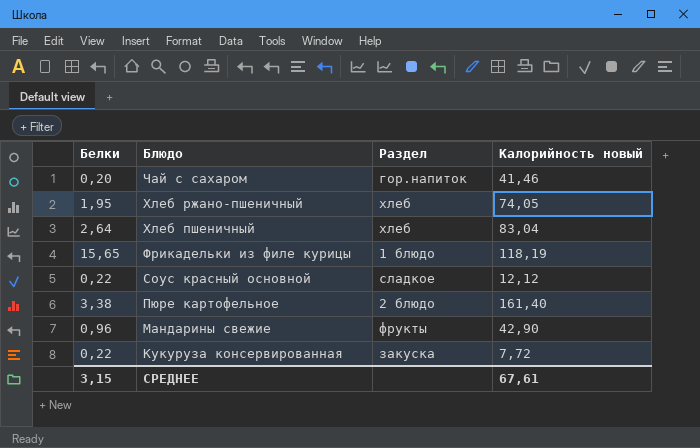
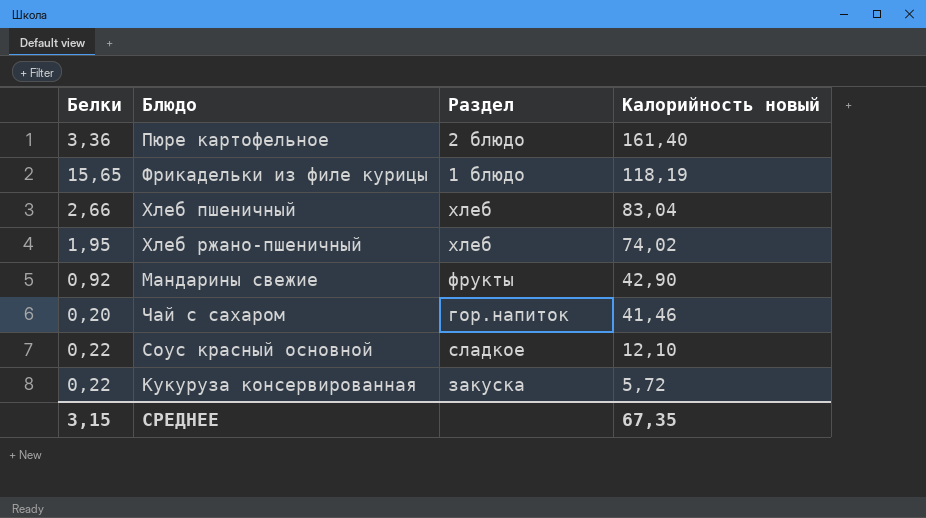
row order: Блюдо descending -> Калорийность новый descending
Пюре картофельное | Белки: 3,38 -> 3,36
Хлеб пшеничный | Белки: 2,64 -> 2,66
Хлеб ржано-пшеничный | Калорийность новый: 74,05 -> 74,02
Мандарины свежие | Белки: 0,96 -> 0,92
Соус красный основной | Калорийность новый: 12,12 -> 12,10
Кукуруза консервированная | Калорийность новый: 7,72 -> 5,72
СРЕДНЕЕ | Калорийность новый: 67,61 -> 67,35

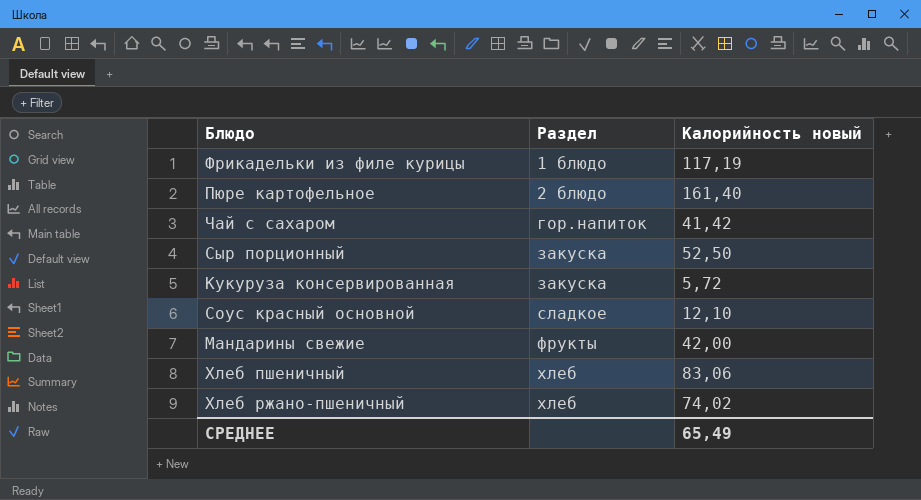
row order: Калорийность новый descending -> Раздел ascending
column Белки | position: 1 -> none
Фрикадельки из филе курицы | Калорийность новый: 118,19 -> 117,19
Чай с сахаром | Калорийность новый: 41,46 -> 41,42
row Сыр порционный: none -> закуска | 52,50
Мандарины свежие | Калорийность новый: 42,90 -> 42,00
Хлеб пшеничный | Калорийность новый: 83,04 -> 83,06
СРЕДНЕЕ | Калорийность новый: 67,35 -> 65,49

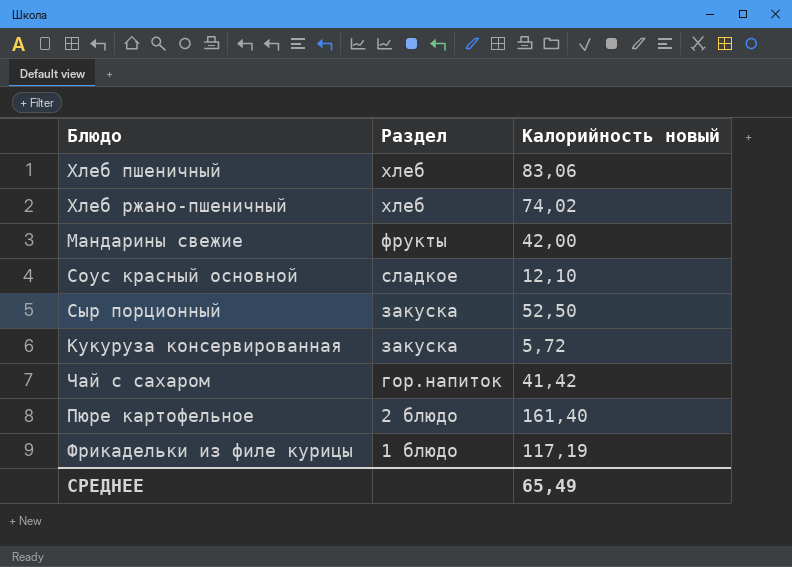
row order: Раздел ascending -> Раздел descending

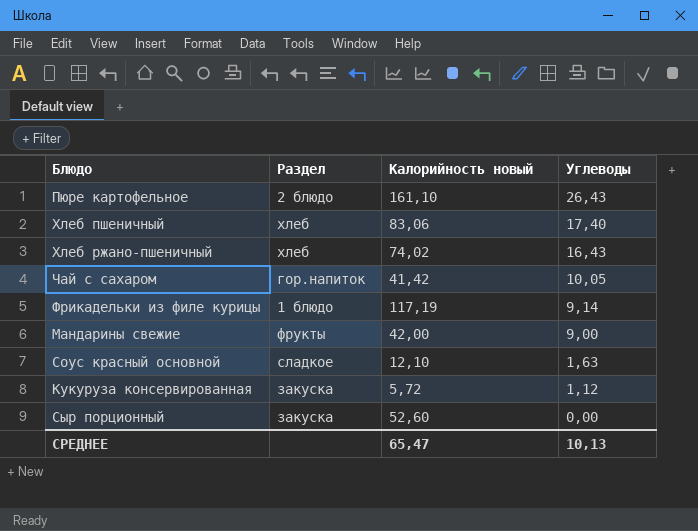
row order: Раздел descending -> Углеводы descending
column Углеводы | position: none -> 4
Пюре картофельное | Калорийность новый: 161,40 -> 161,10
Сыр порционный | Калорийность новый: 52,50 -> 52,60
СРЕДНЕЕ | Калорийность новый: 65,49 -> 65,47

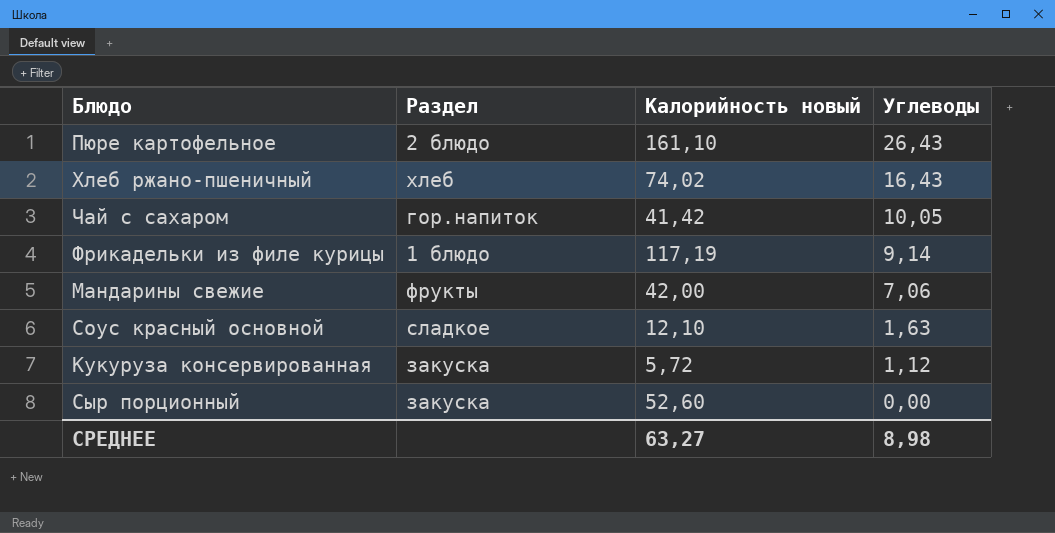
row Хлеб пшеничный: хлеб | 83,06 | 17,40 -> none
Мандарины свежие | Углеводы: 9,00 -> 7,06
СРЕДНЕЕ | Калорийность новый: 65,47 -> 63,27
СРЕДНЕЕ | Углеводы: 10,13 -> 8,98

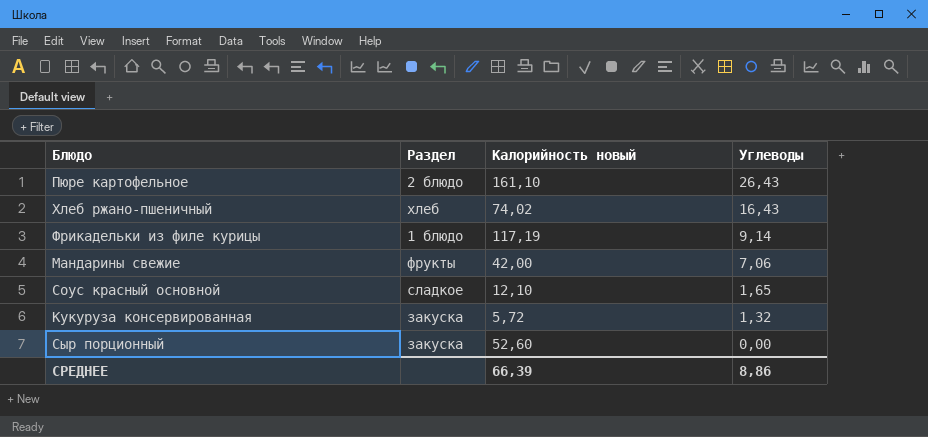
row Чай с сахаром: гор.напиток | 41,42 | 10,05 -> none
Соус красный основной | Углеводы: 1,63 -> 1,65
Кукуруза консервированная | Углеводы: 1,12 -> 1,32
СРЕДНЕЕ | Калорийность новый: 63,27 -> 66,39
СРЕДНЕЕ | Углеводы: 8,98 -> 8,86

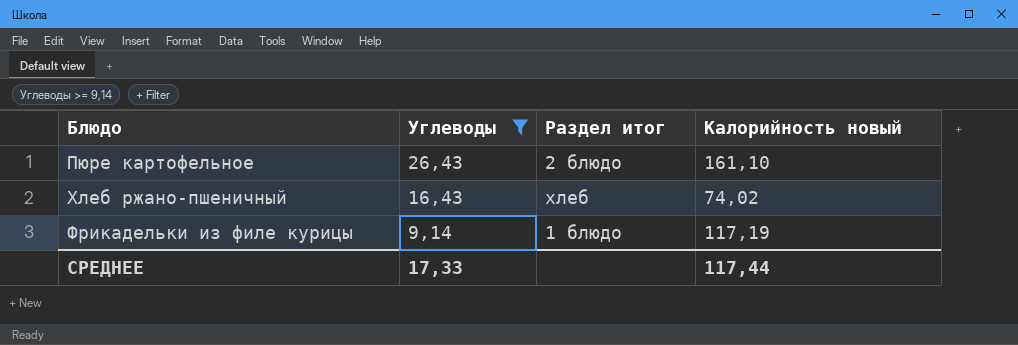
filter: none -> Углеводы >= 9,14
column Углеводы | position: 4 -> 2
column name: Раздел -> Раздел итог
СРЕДНЕЕ | Углеводы: 8,86 -> 17,33
СРЕДНЕЕ | Калорийность новый: 66,39 -> 117,44

